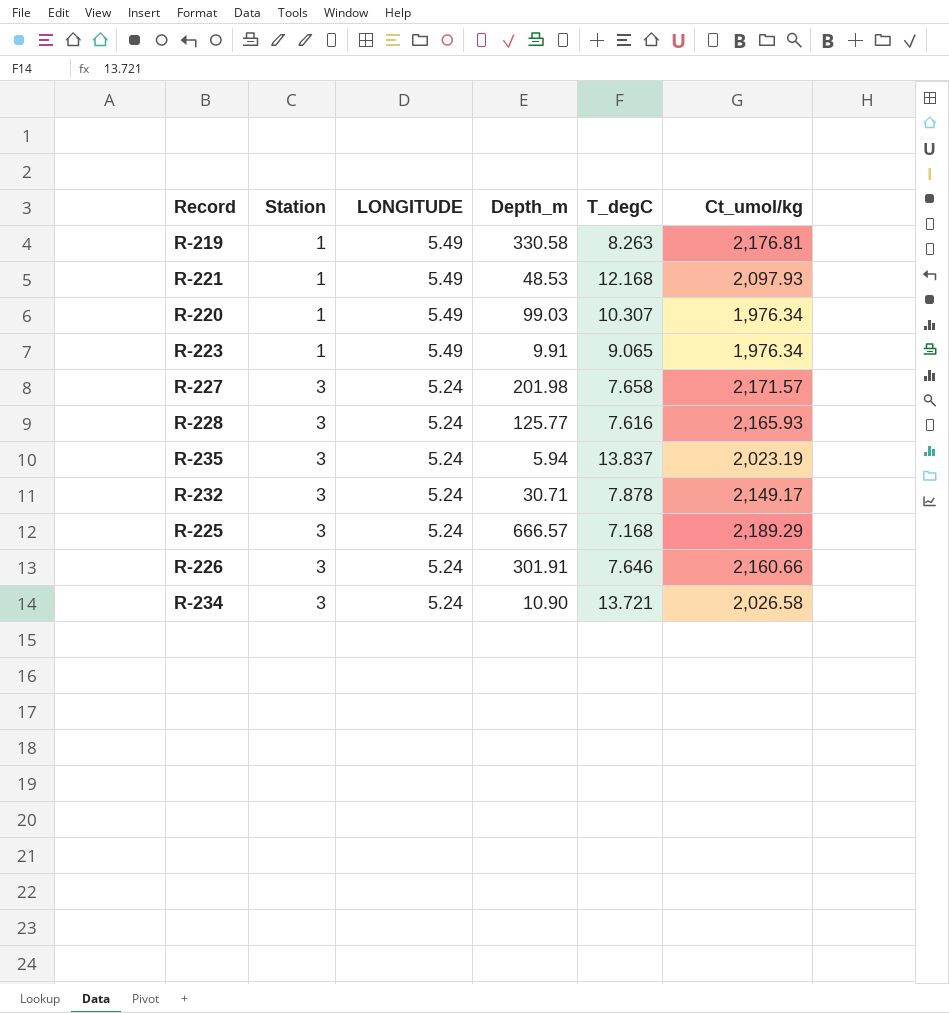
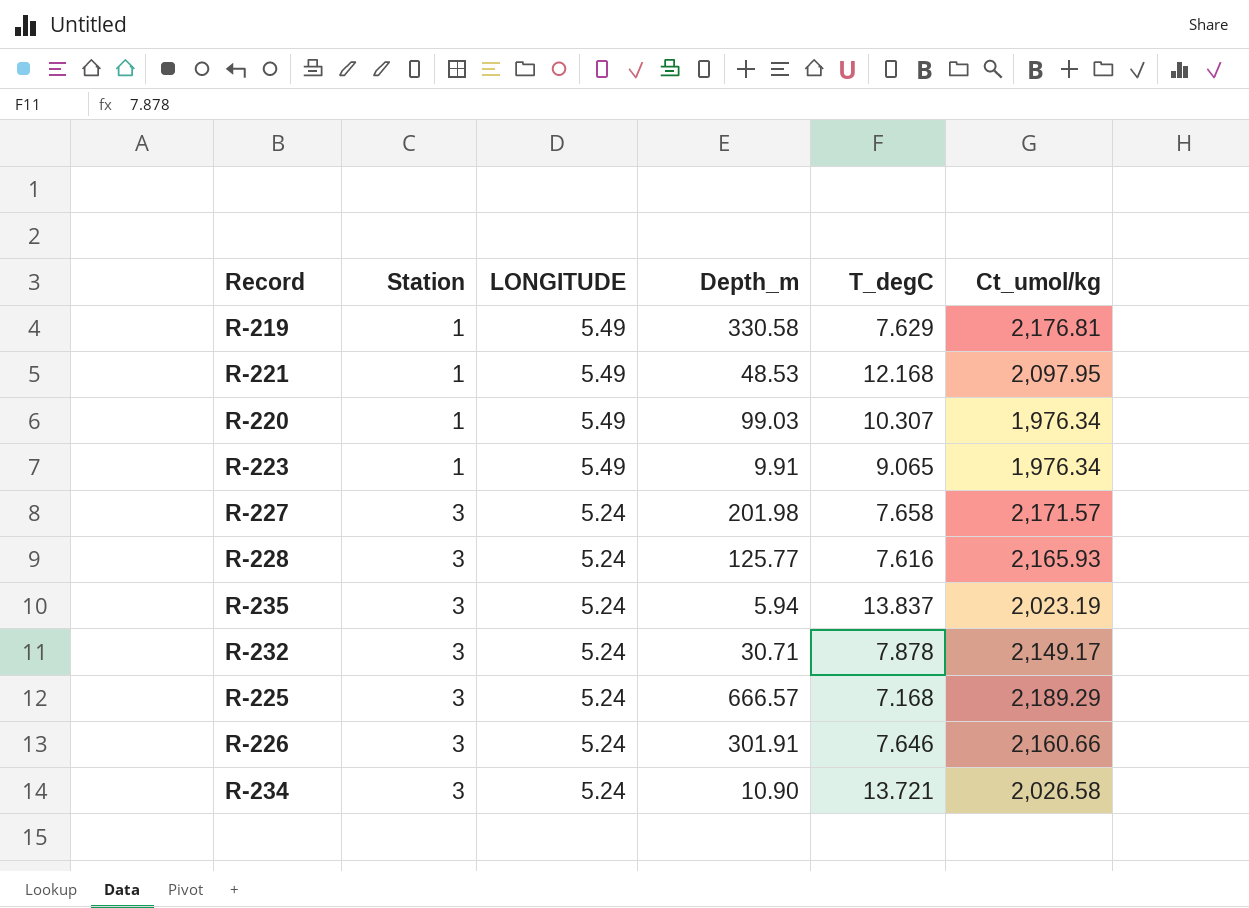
R-219 | T_degC: 8.263 -> 7.629
R-221 | Ct_umol/kg: 2,097.93 -> 2,097.95

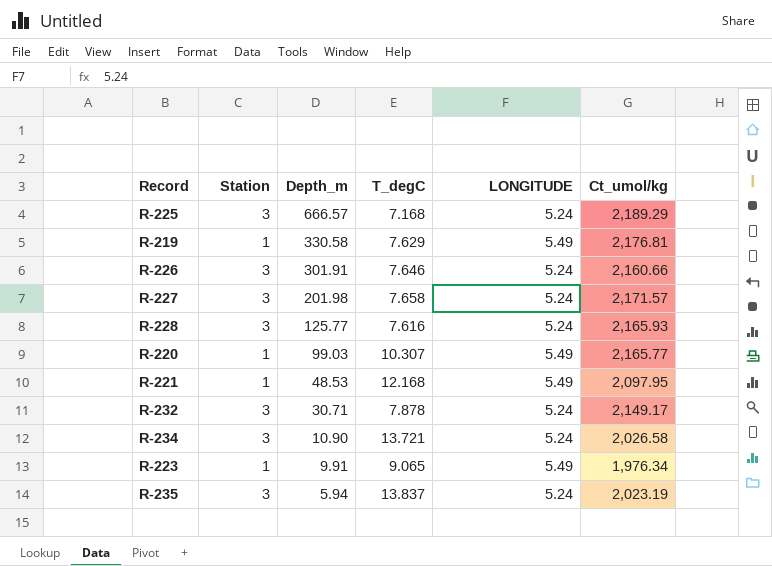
row order: Station ascending -> Depth_m descending
column LONGITUDE | position: 3 -> 5
R-220 | Ct_umol/kg: 1,976.34 -> 2,165.77

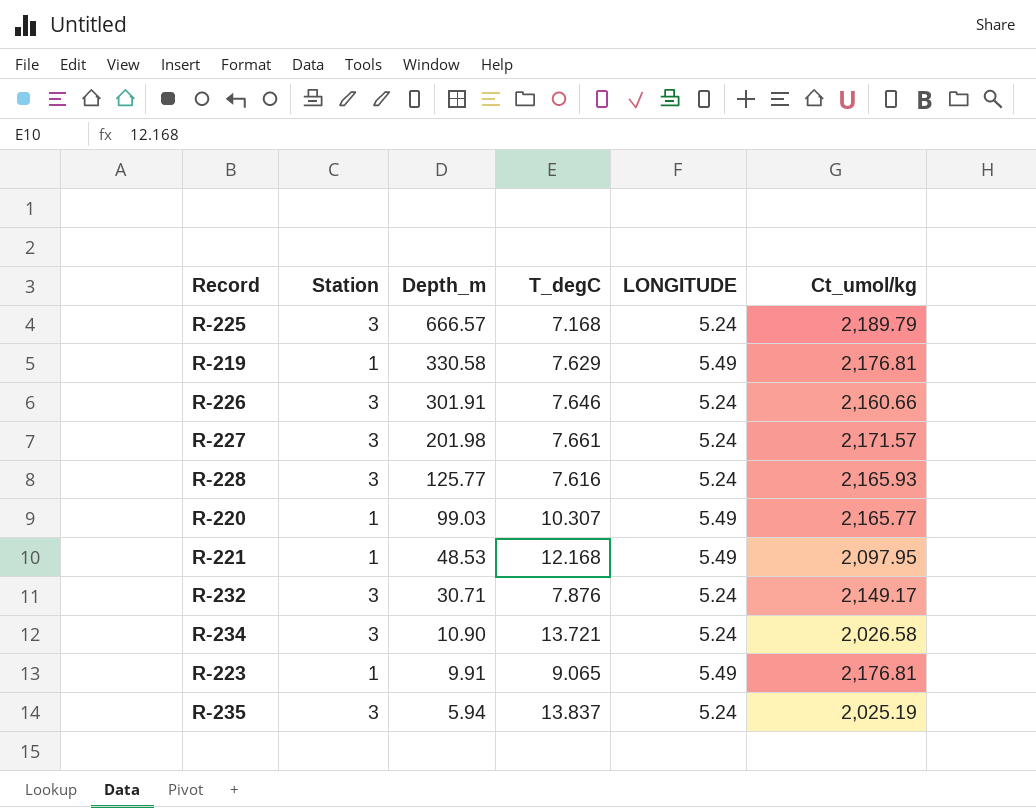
R-225 | Ct_umol/kg: 2,189.29 -> 2,189.79
R-227 | T_degC: 7.658 -> 7.661
R-232 | T_degC: 7.878 -> 7.876
R-223 | Ct_umol/kg: 1,976.34 -> 2,176.81
R-235 | Ct_umol/kg: 2,023.19 -> 2,025.19

